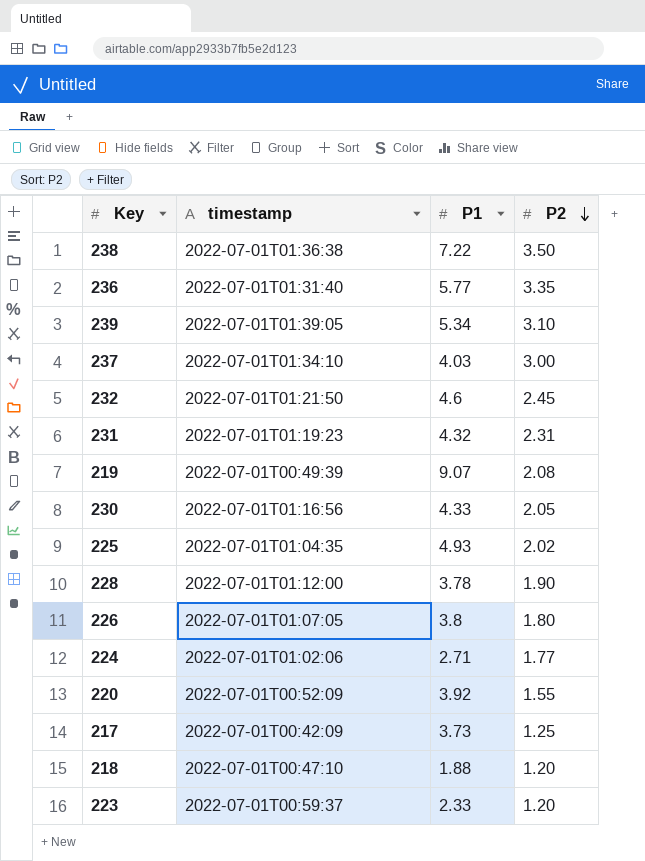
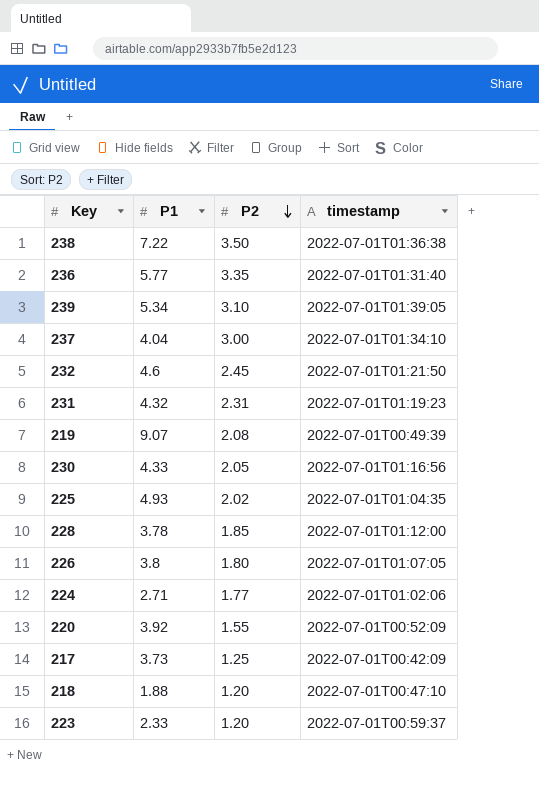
column timestamp | position: 2 -> 4
237 | P1: 4.03 -> 4.04
228 | P2: 1.90 -> 1.85

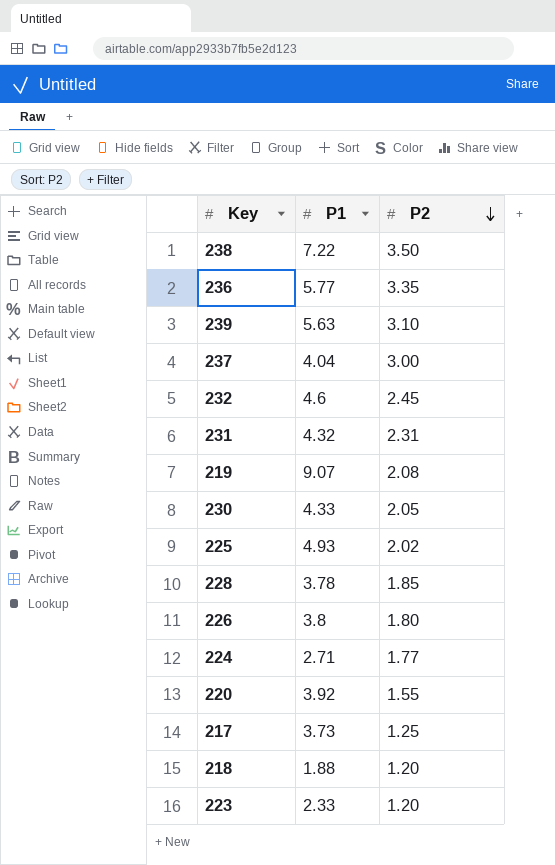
column timestamp | position: 4 -> none
239 | P1: 5.34 -> 5.63

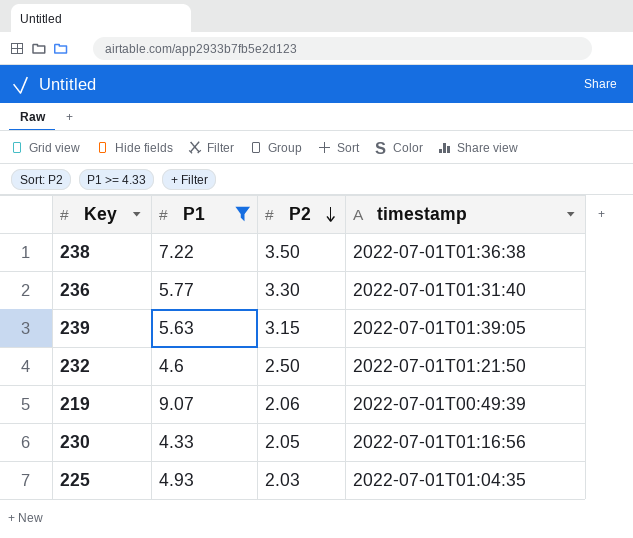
filter: none -> P1 >= 4.33
column timestamp | position: none -> 4
236 | P2: 3.35 -> 3.30
239 | P2: 3.10 -> 3.15
232 | P2: 2.45 -> 2.50
219 | P2: 2.08 -> 2.06
225 | P2: 2.02 -> 2.03

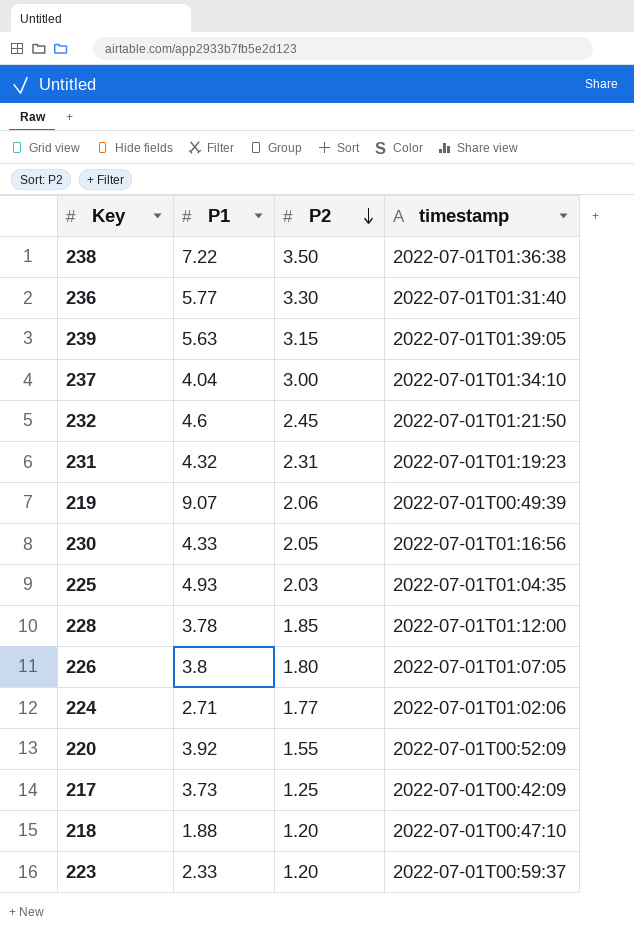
filter: P1 >= 4.33 -> none
232 | P2: 2.50 -> 2.45

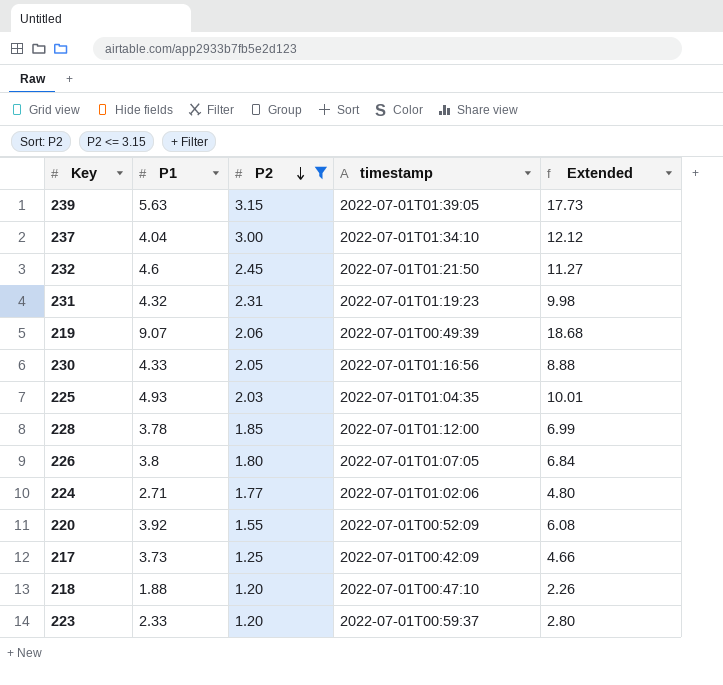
filter: none -> P2 <= 3.15
column Extended | formula: none -> [P1] * [P2]

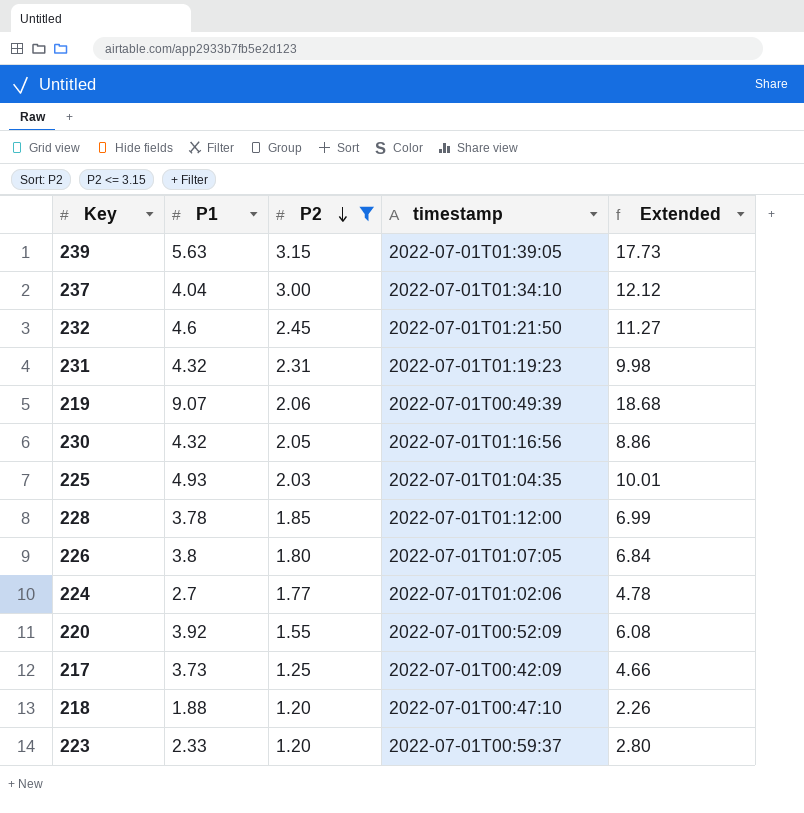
230 | P1: 4.33 -> 4.32
230 | Extended: 8.88 -> 8.86
224 | P1: 2.71 -> 2.7
224 | Extended: 4.80 -> 4.78

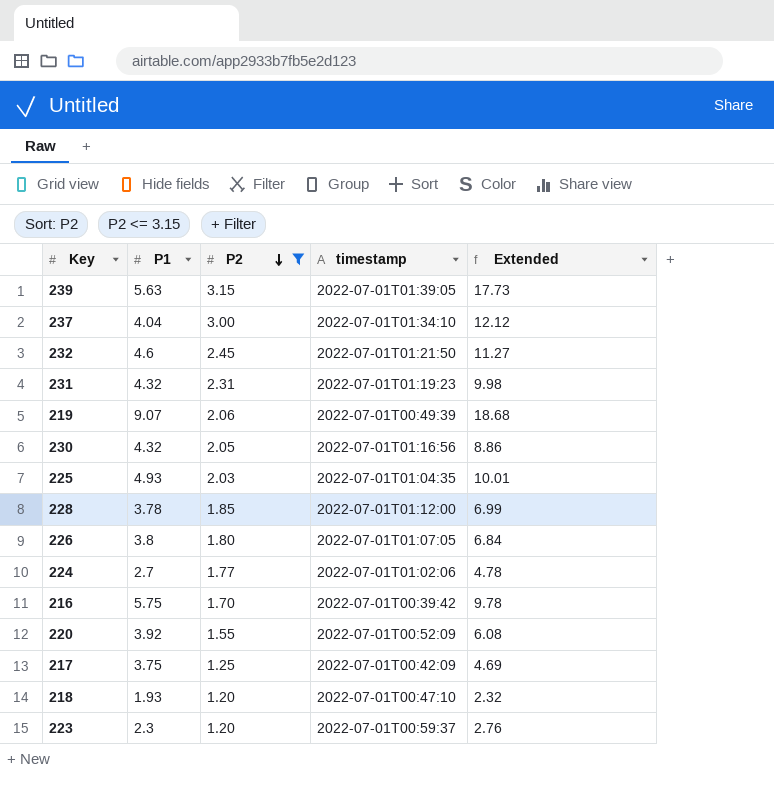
row 216: none -> 5.75 | 1.70 | 2022-07-01T00:39:42 | 9.78
217 | P1: 3.73 -> 3.75
217 | Extended: 4.66 -> 4.69
218 | P1: 1.88 -> 1.93
218 | Extended: 2.26 -> 2.32
223 | P1: 2.33 -> 2.3
223 | Extended: 2.80 -> 2.76

